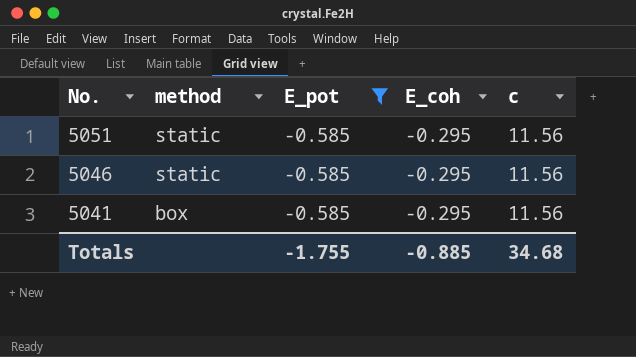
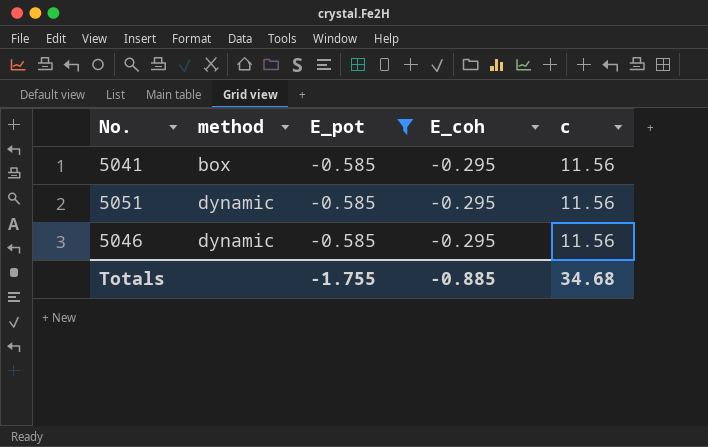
row order: No. descending -> method ascending
5051 | method: static -> dynamic
5046 | method: static -> dynamic

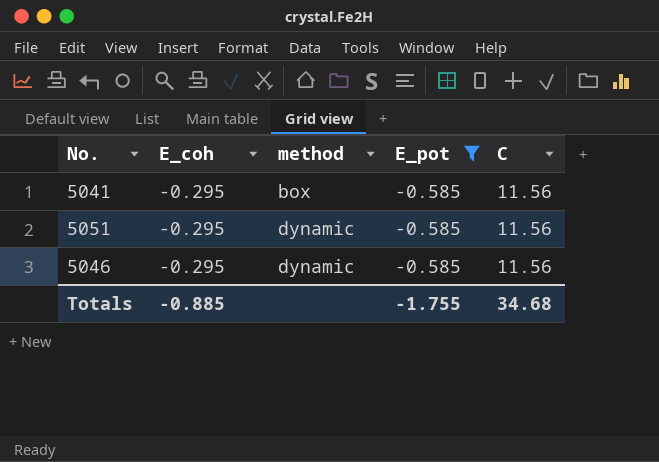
column E_coh | position: 4 -> 2
column name: c -> C

